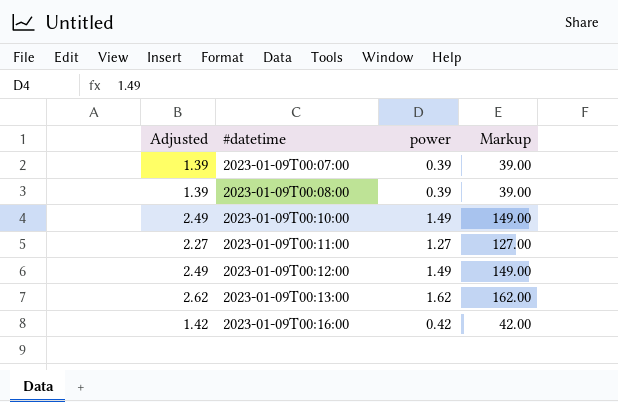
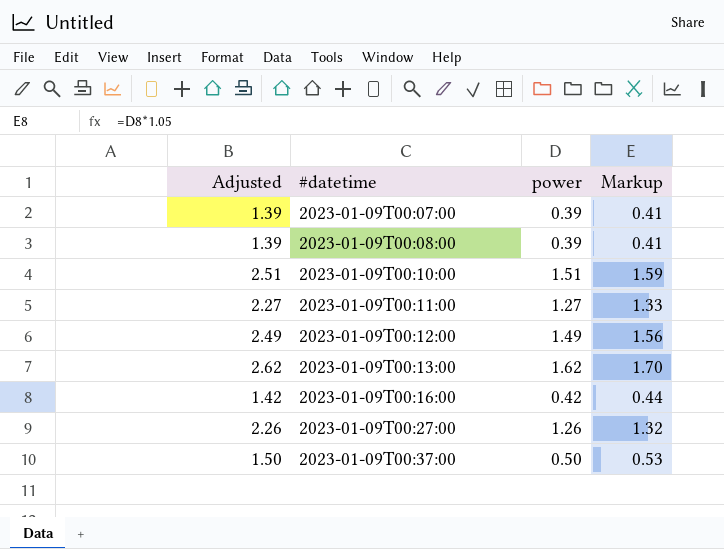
column Markup | formula: [power] * 100 -> [power] * 1.05
2023-01-09T00:10:00 | Adjusted: 2.49 -> 2.51
2023-01-09T00:10:00 | power: 1.49 -> 1.51
row 2023-01-09T00:27:00: none -> 2.26 | 1.26 | 1.32
row 2023-01-09T00:37:00: none -> 1.50 | 0.50 | 0.53

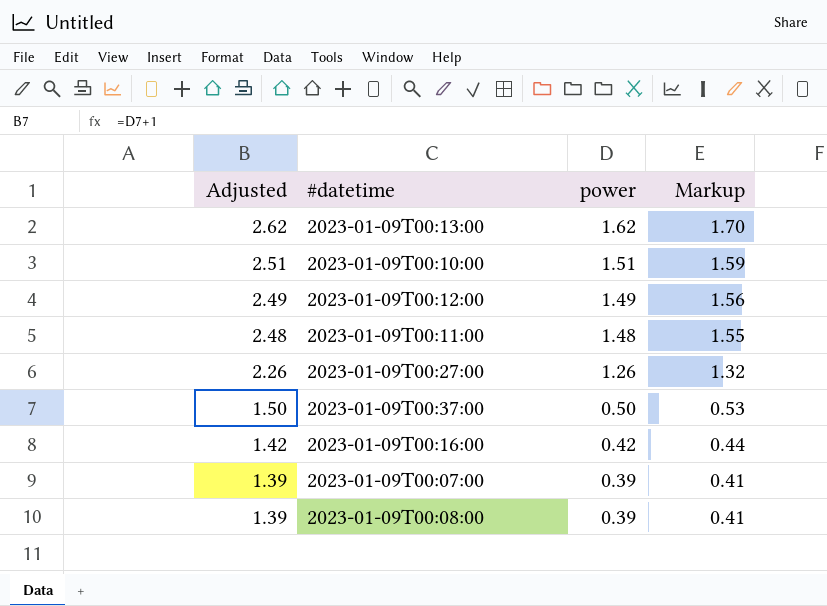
row order: #datetime ascending -> Adjusted descending
2023-01-09T00:11:00 | Adjusted: 2.27 -> 2.48
2023-01-09T00:11:00 | power: 1.27 -> 1.48
2023-01-09T00:11:00 | Markup: 1.33 -> 1.55

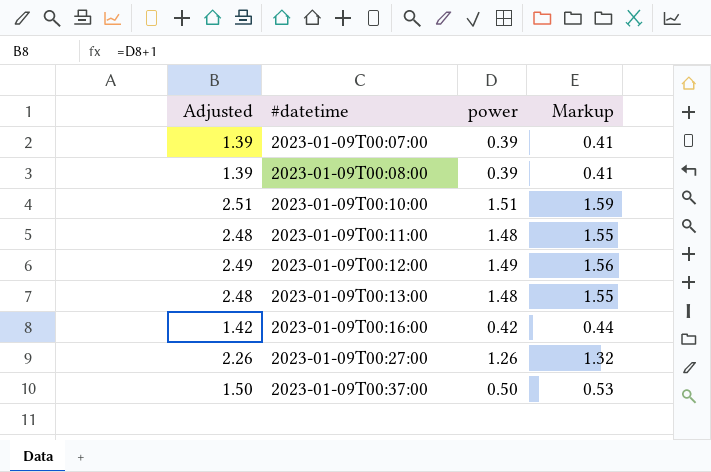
row order: Adjusted descending -> #datetime ascending
2023-01-09T00:13:00 | Adjusted: 2.62 -> 2.48
2023-01-09T00:13:00 | power: 1.62 -> 1.48
2023-01-09T00:13:00 | Markup: 1.70 -> 1.55

